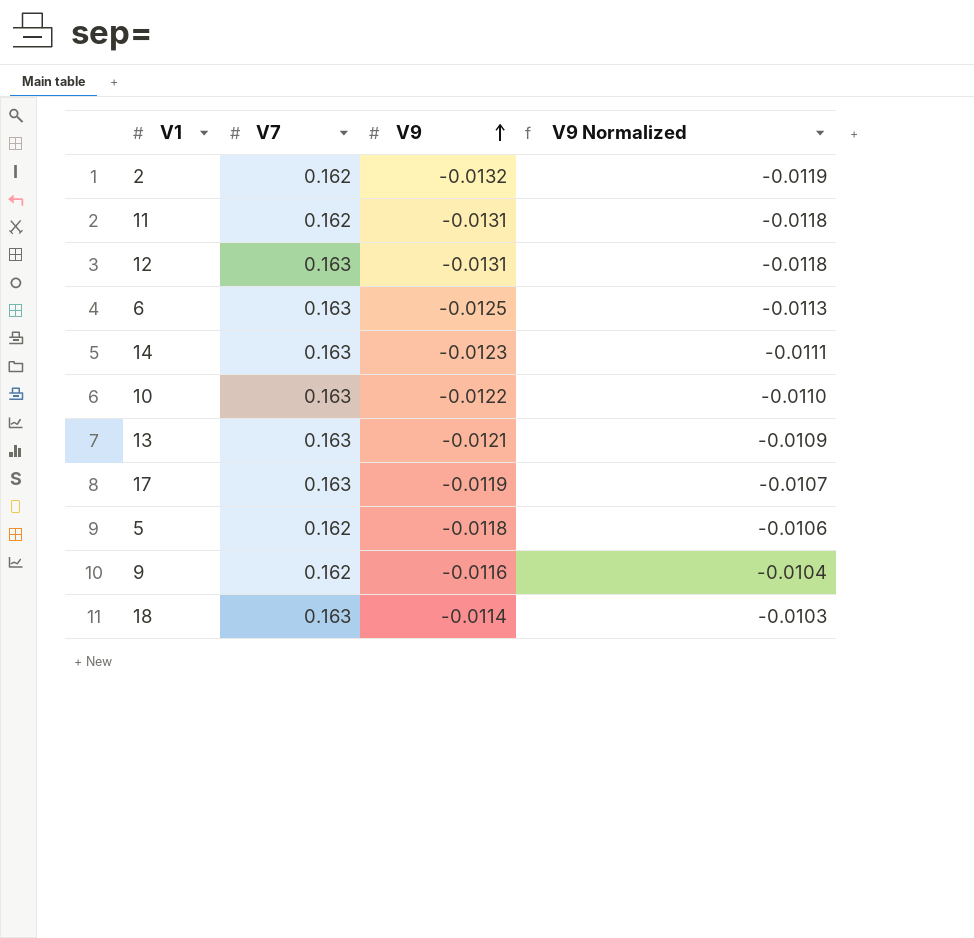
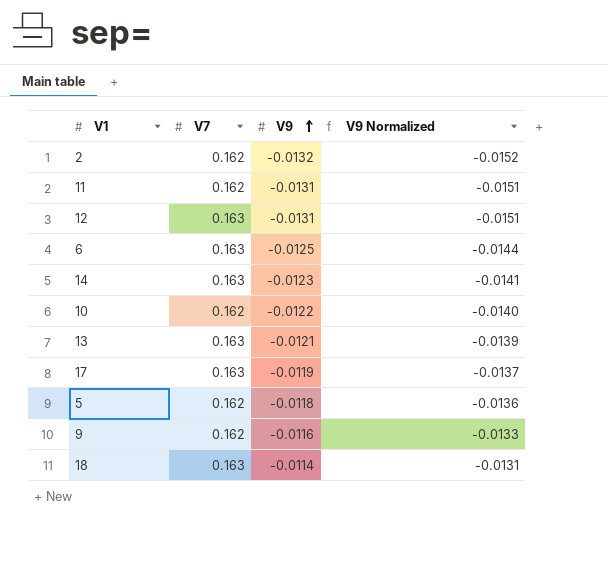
column V9 Normalized | formula: [V9] * 0.9 -> [V9] * 1.15
10 | V7: 0.163 -> 0.162

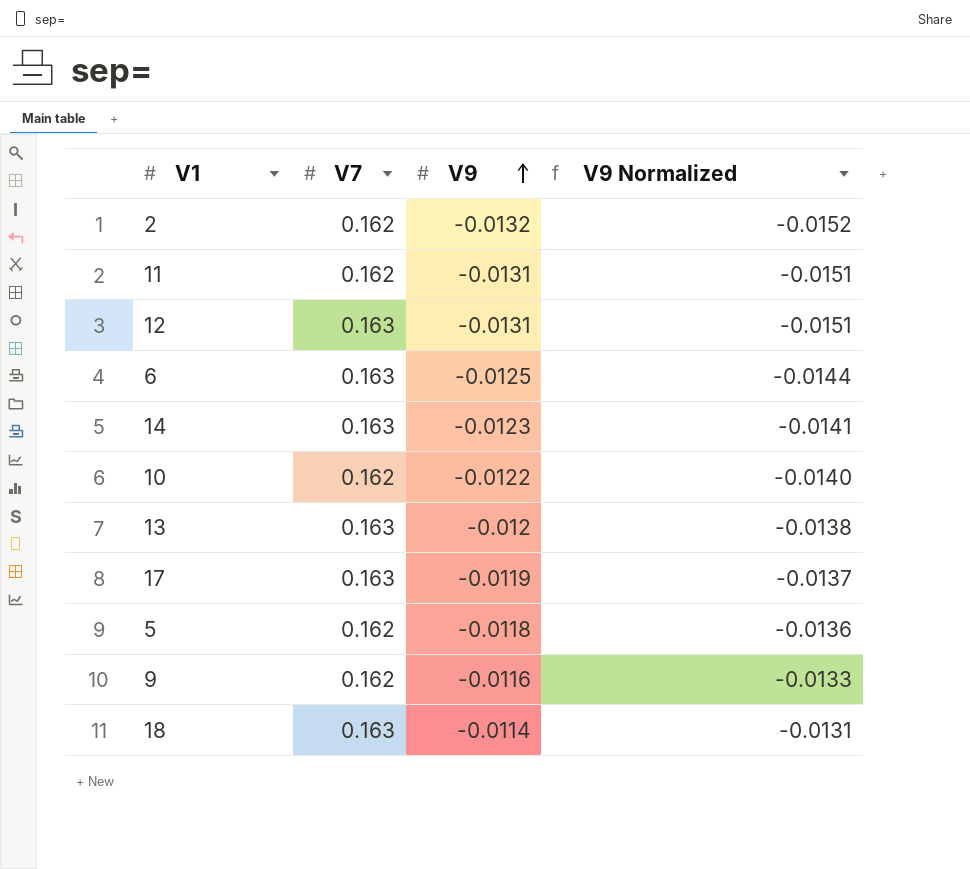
13 | V9: -0.0121 -> -0.012
13 | V9 Normalized: -0.0139 -> -0.0138

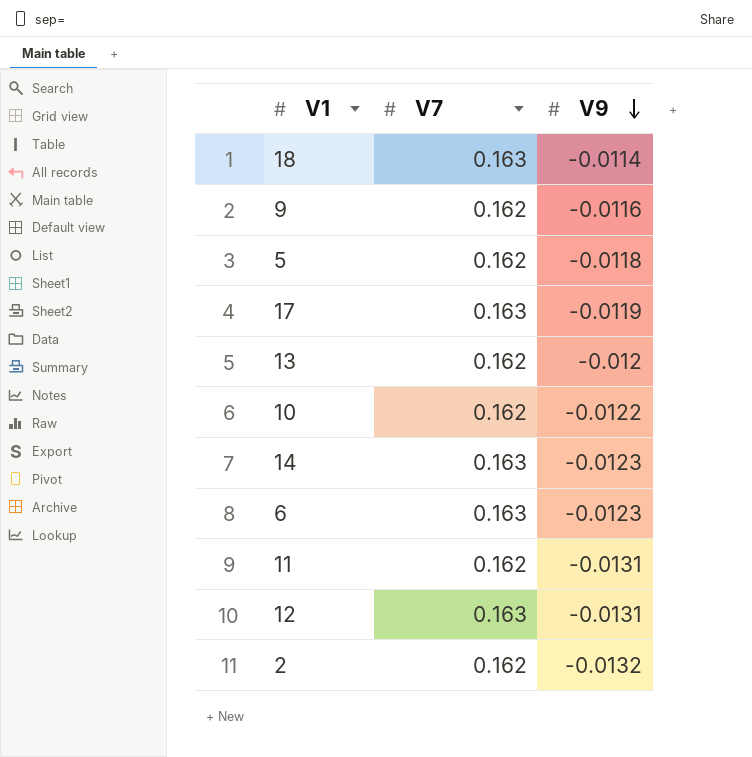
row order: V9 ascending -> V9 descending
column V9 Normalized | formula: [V9] * 1.15 -> none
13 | V7: 0.163 -> 0.162
6 | V9: -0.0125 -> -0.0123

